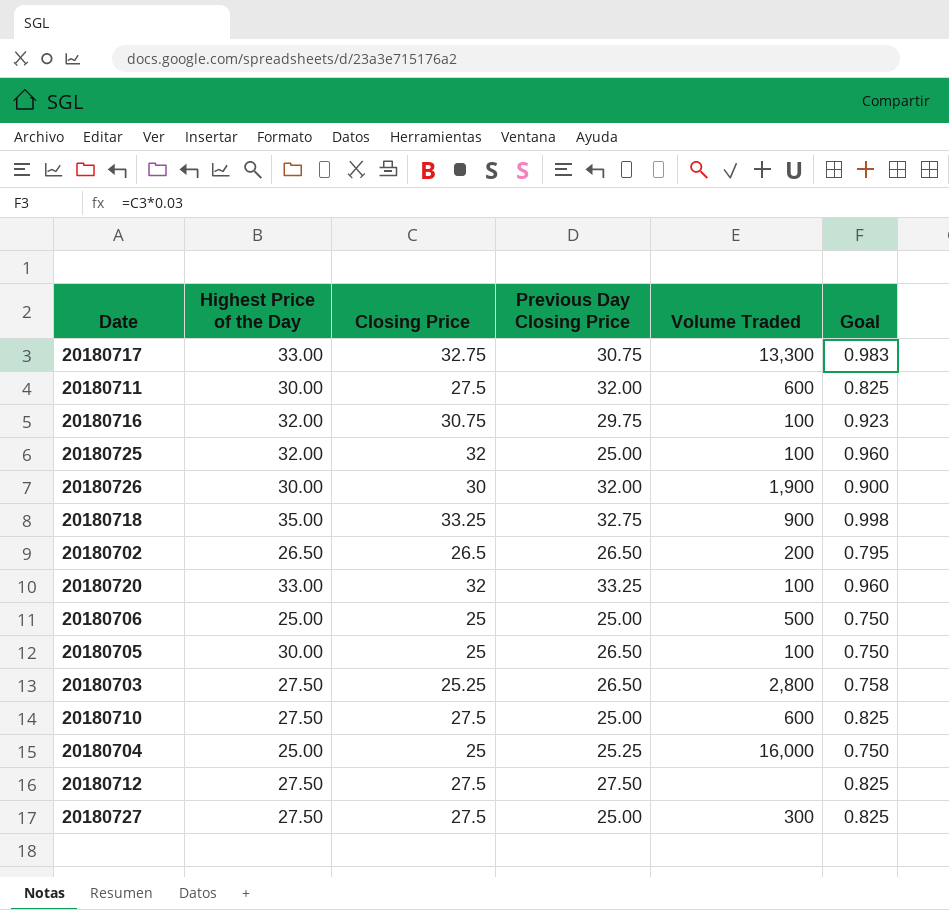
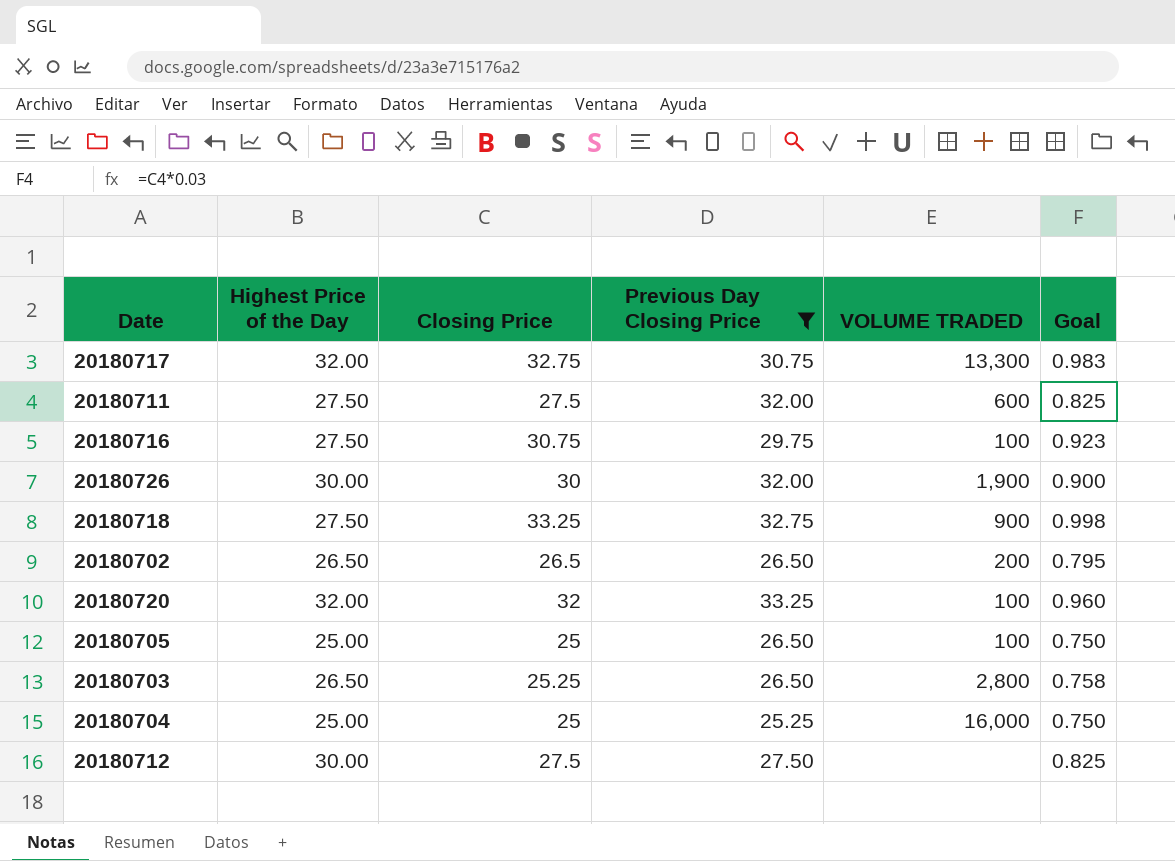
filter: none -> Previous Day Closing Price != 25.00
column name: Volume Traded -> VOLUME TRADED
20180717 | Highest Price of the Day: 33.00 -> 32.00
20180711 | Highest Price of the Day: 30.00 -> 27.50
20180716 | Highest Price of the Day: 32.00 -> 27.50
20180718 | Highest Price of the Day: 35.00 -> 27.50
20180720 | Highest Price of the Day: 33.00 -> 32.00
20180705 | Highest Price of the Day: 30.00 -> 25.00
20180703 | Highest Price of the Day: 27.50 -> 26.50
20180712 | Highest Price of the Day: 27.50 -> 30.00

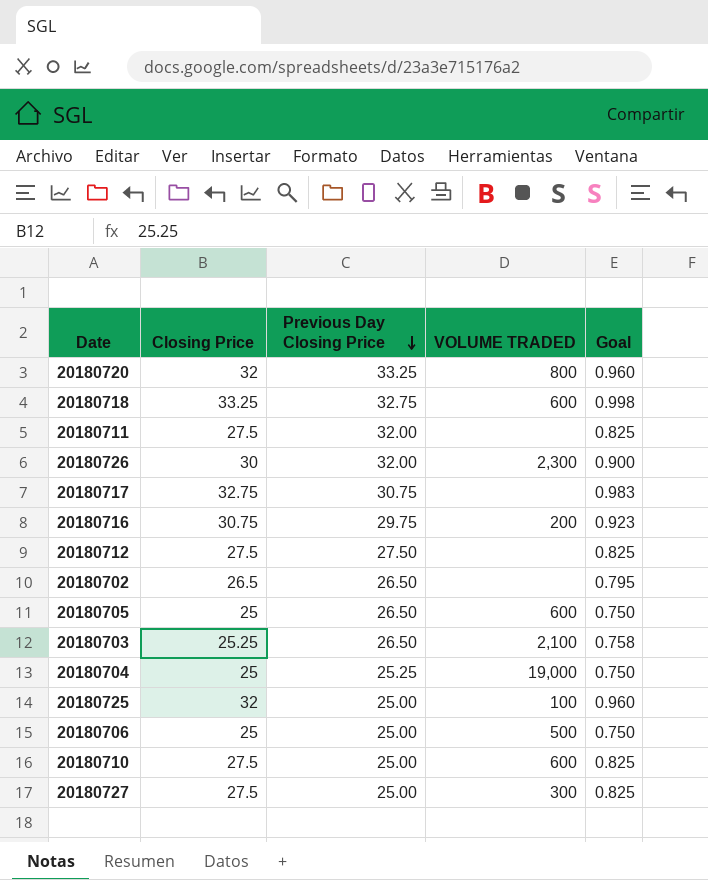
filter: Previous Day Closing Price != 25.00 -> none
row order: none -> Previous Day Closing Price descending
column Highest Price of the Day | position: 2 -> none
20180720 | VOLUME TRADED: 100 -> 800
20180718 | VOLUME TRADED: 900 -> 600
20180711 | VOLUME TRADED: 600 -> none
20180726 | VOLUME TRADED: 1,900 -> 2,300
20180717 | VOLUME TRADED: 13,300 -> none
20180716 | VOLUME TRADED: 100 -> 200
20180702 | VOLUME TRADED: 200 -> none
20180705 | VOLUME TRADED: 100 -> 600
20180703 | VOLUME TRADED: 2,800 -> 2,100
20180704 | VOLUME TRADED: 16,000 -> 19,000

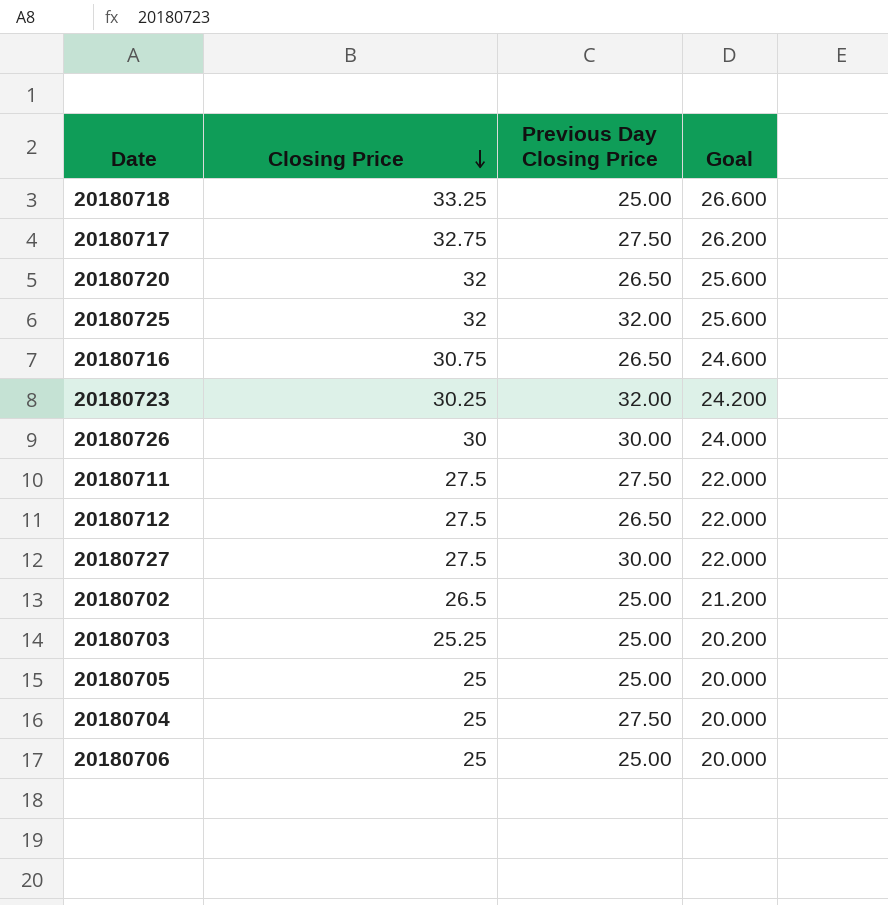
row order: Previous Day Closing Price descending -> Closing Price descending
column VOLUME TRADED | position: 4 -> none
column Goal | formula: [Closing Price] * 0.03 -> [Closing Price] * 0.8
row 20180710: 27.5 | 25.00 | 600 | 0.825 -> none
20180718 | Previous Day Closing Price: 32.75 -> 25.00
20180717 | Previous Day Closing Price: 30.75 -> 27.50
20180720 | Previous Day Closing Price: 33.25 -> 26.50
20180725 | Previous Day Closing Price: 25.00 -> 32.00
20180716 | Previous Day Closing Price: 29.75 -> 26.50
row 20180723: none -> 30.25 | 32.00 | 24.200
20180726 | Previous Day Closing Price: 32.00 -> 30.00
20180711 | Previous Day Closing Price: 32.00 -> 27.50
20180712 | Previous Day Closing Price: 27.50 -> 26.50
20180727 | Previous Day Closing Price: 25.00 -> 30.00
20180702 | Previous Day Closing Price: 26.50 -> 25.00
20180703 | Previous Day Closing Price: 26.50 -> 25.00
20180705 | Previous Day Closing Price: 26.50 -> 25.00
20180704 | Previous Day Closing Price: 25.25 -> 27.50

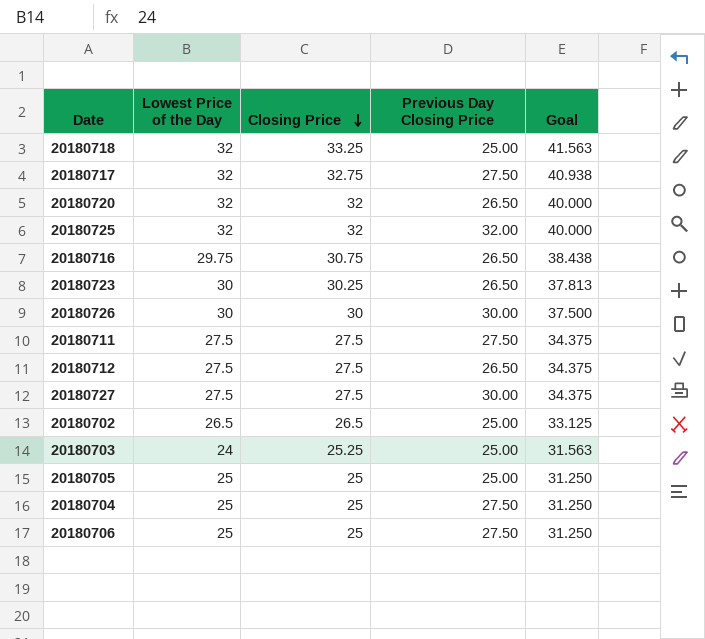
column Lowest Price of the Day | position: none -> 2
column Goal | formula: [Closing Price] * 0.8 -> [Closing Price] * 1.25
20180723 | Previous Day Closing Price: 32.00 -> 26.50
20180706 | Previous Day Closing Price: 25.00 -> 27.50

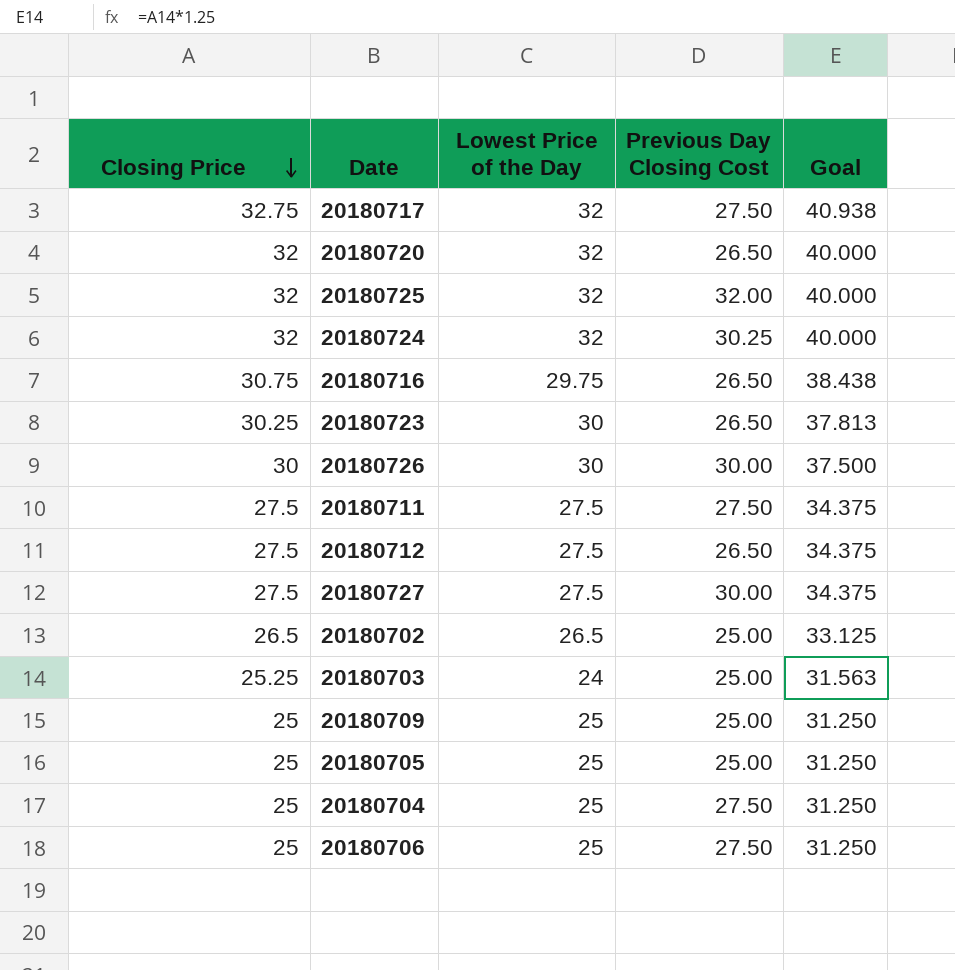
column Closing Price | position: 3 -> 1
column name: Previous Day Closing Price -> Previous Day Closing Cost
row 20180718: 32 | 33.25 | 25.00 | 41.563 -> none
row 20180724: none -> 32 | 32 | 30.25 | 40.000
row 20180709: none -> 25 | 25 | 25.00 | 31.250

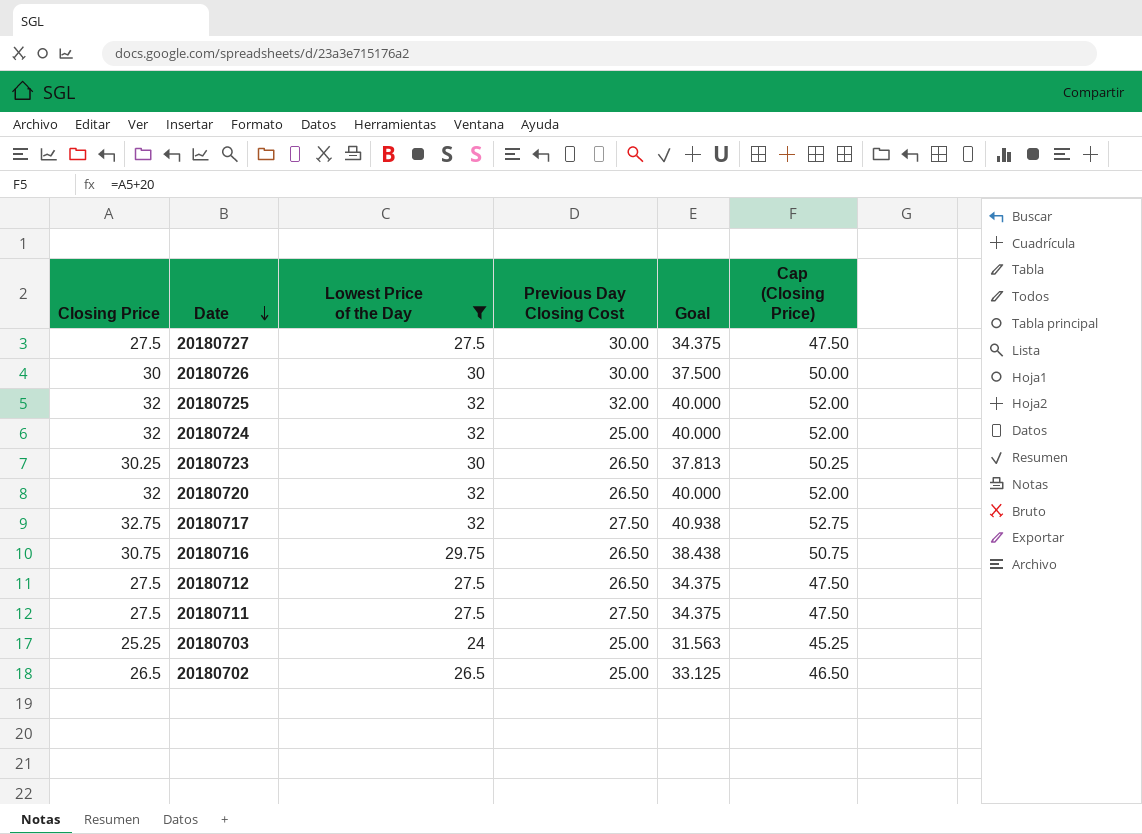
filter: none -> Lowest Price of the Day != 25
row order: Closing Price descending -> Date descending
column Cap (Closing Price) | formula: none -> [Closing Price] + 20
20180724 | Previous Day Closing Cost: 30.25 -> 25.00

